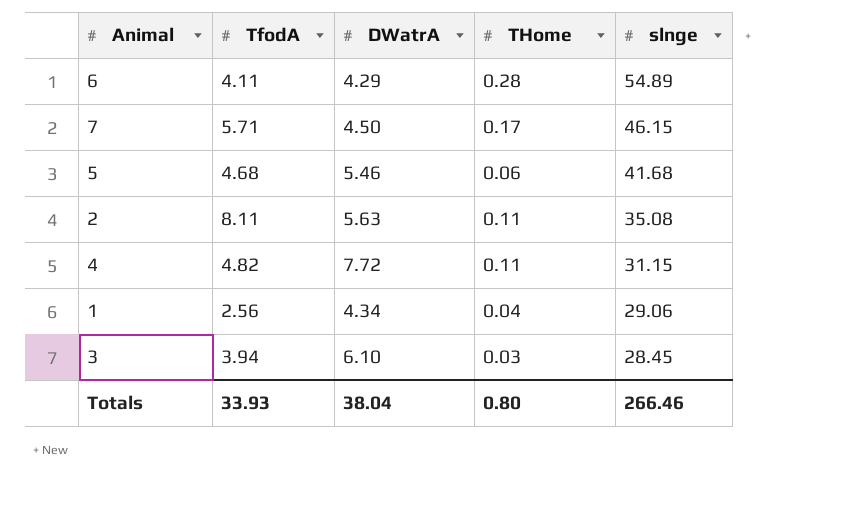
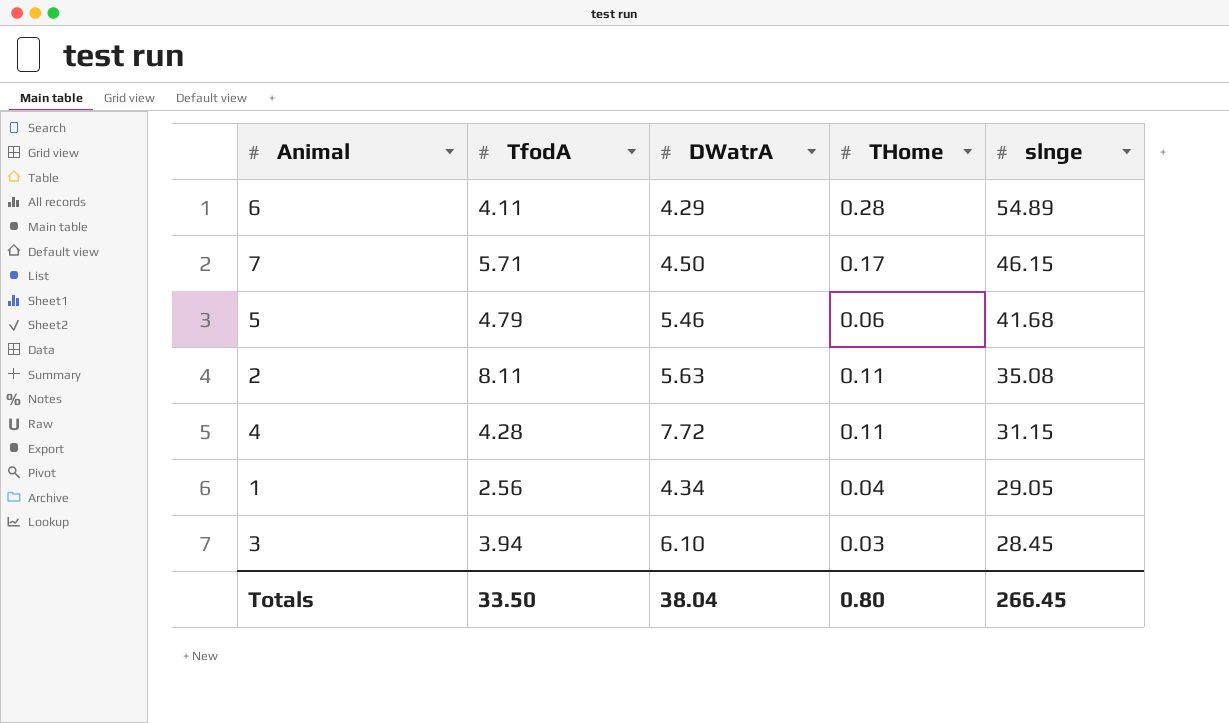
5 | TfodA: 4.68 -> 4.79
4 | TfodA: 4.82 -> 4.28
1 | slnge: 29.06 -> 29.05
Totals | TfodA: 33.93 -> 33.50
Totals | slnge: 266.46 -> 266.45

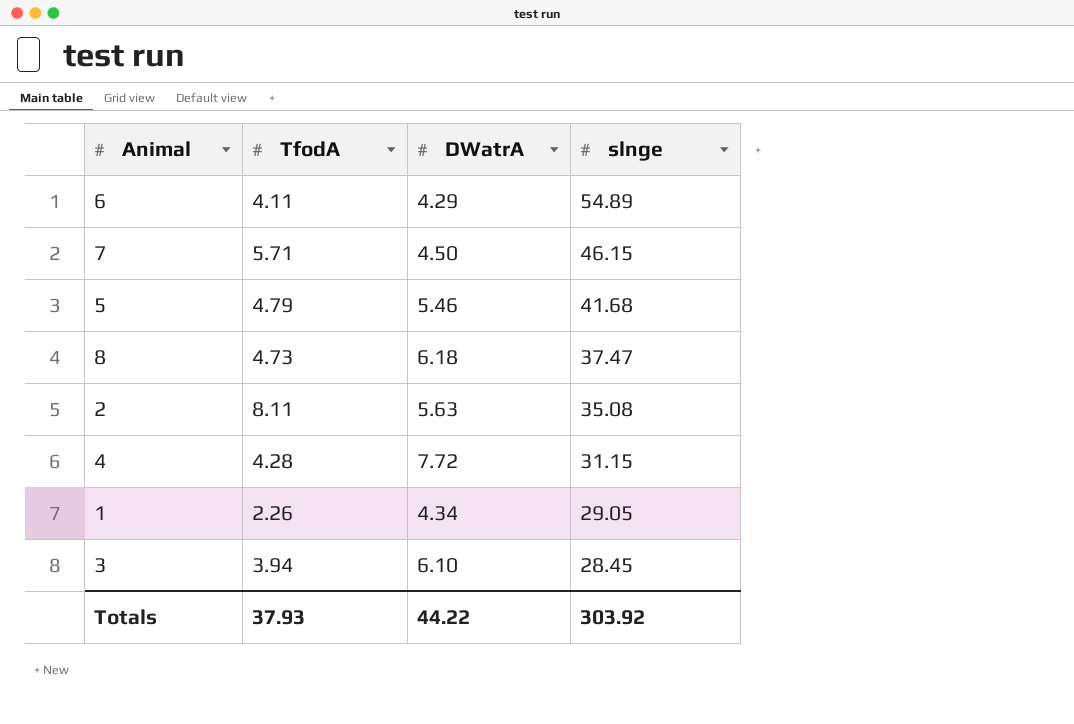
column THome | position: 4 -> none
row 8: none -> 4.73 | 6.18 | 37.47
1 | TfodA: 2.56 -> 2.26
Totals | TfodA: 33.50 -> 37.93
Totals | DWatrA: 38.04 -> 44.22
Totals | slnge: 266.45 -> 303.92

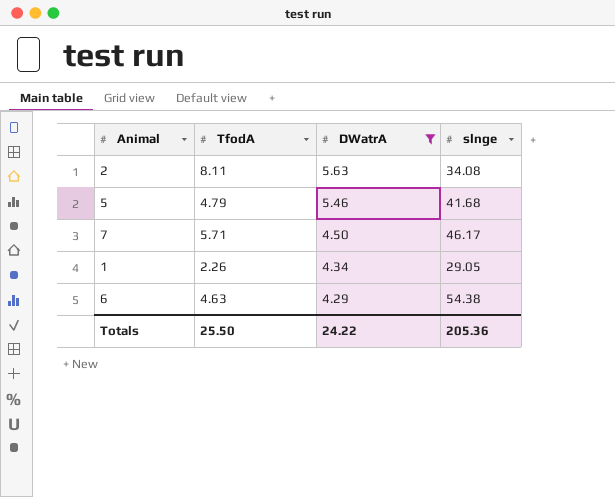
filter: none -> DWatrA <= 5.63
row order: slnge descending -> DWatrA descending
2 | slnge: 35.08 -> 34.08
7 | slnge: 46.15 -> 46.17
6 | TfodA: 4.11 -> 4.63
6 | slnge: 54.89 -> 54.38
Totals | TfodA: 37.93 -> 25.50
Totals | DWatrA: 44.22 -> 24.22
Totals | slnge: 303.92 -> 205.36

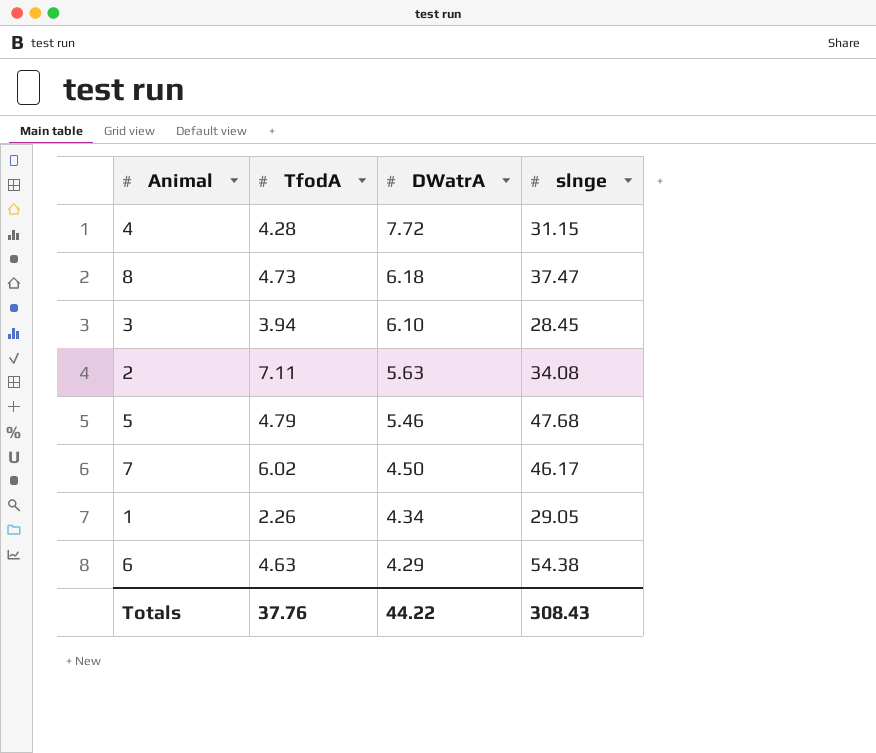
filter: DWatrA <= 5.63 -> none
2 | TfodA: 8.11 -> 7.11
5 | slnge: 41.68 -> 47.68
7 | TfodA: 5.71 -> 6.02
Totals | TfodA: 25.50 -> 37.76
Totals | DWatrA: 24.22 -> 44.22
Totals | slnge: 205.36 -> 308.43

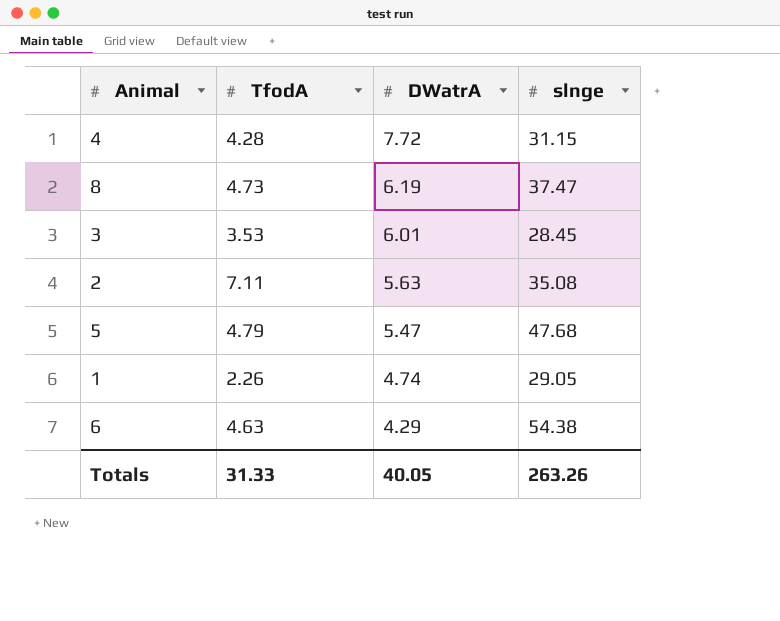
row 7: 6.02 | 4.50 | 46.17 -> none
8 | DWatrA: 6.18 -> 6.19
3 | TfodA: 3.94 -> 3.53
3 | DWatrA: 6.10 -> 6.01
2 | slnge: 34.08 -> 35.08
5 | DWatrA: 5.46 -> 5.47
1 | DWatrA: 4.34 -> 4.74
Totals | TfodA: 37.76 -> 31.33
Totals | DWatrA: 44.22 -> 40.05
Totals | slnge: 308.43 -> 263.26

